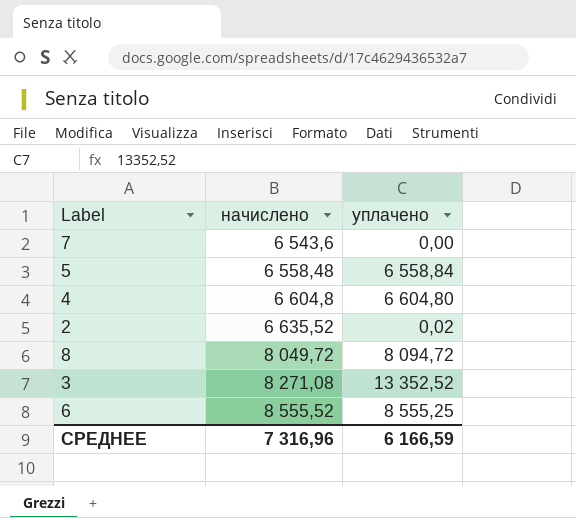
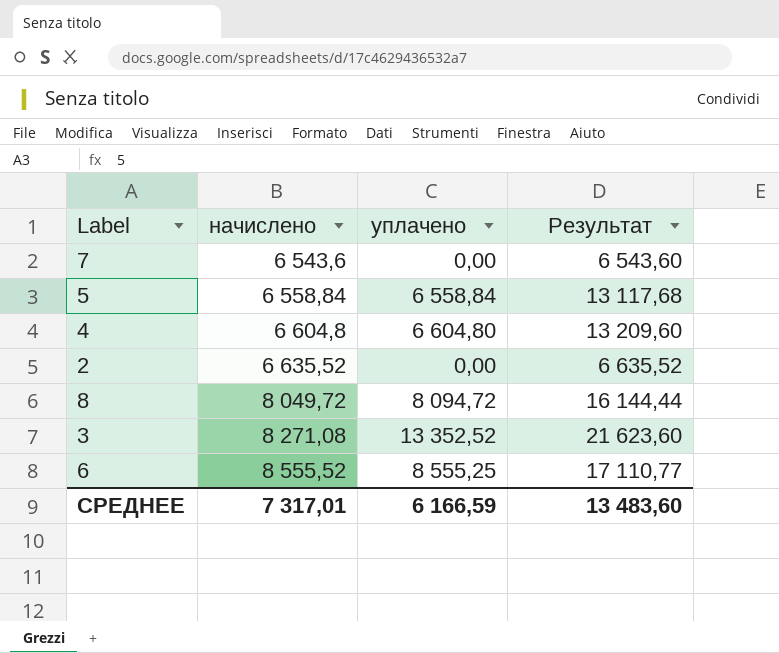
column Результат | formula: none -> [начислено] + [уплачено]
5 | начислено: 6 558,48 -> 6 558,84
2 | уплачено: 0,02 -> 0,00
СРЕДНЕЕ | начислено: 7 316,96 -> 7 317,01

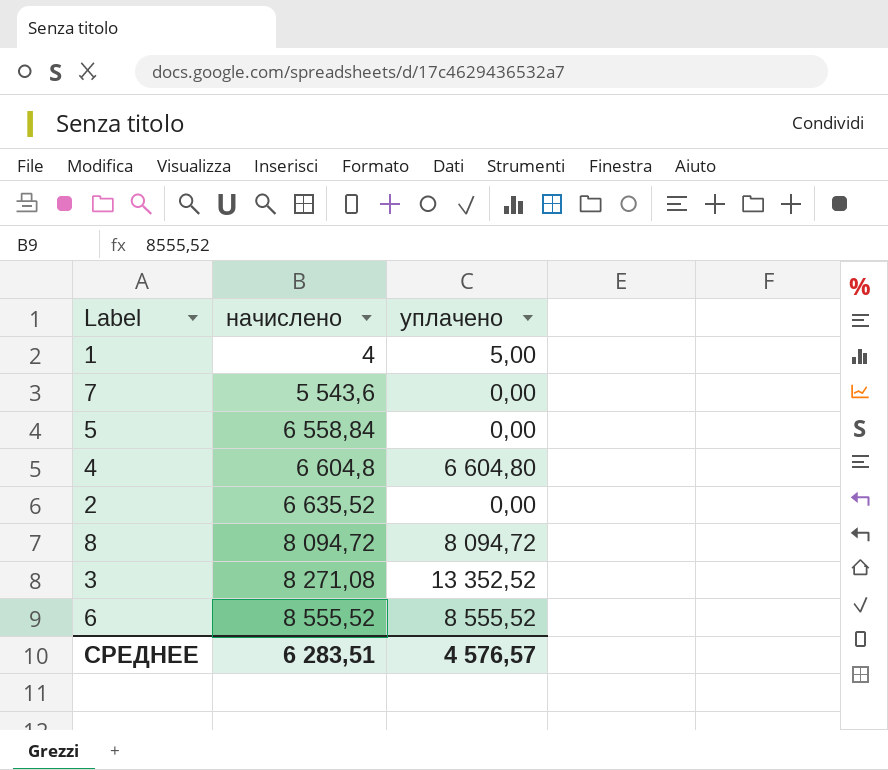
column Результат | formula: [начислено] + [уплачено] -> none
row 1: none -> 4 | 5,00
7 | начислено: 6 543,6 -> 5 543,6
5 | уплачено: 6 558,84 -> 0,00
8 | начислено: 8 049,72 -> 8 094,72
6 | уплачено: 8 555,25 -> 8 555,52
СРЕДНЕЕ | начислено: 7 317,01 -> 6 283,51
СРЕДНЕЕ | уплачено: 6 166,59 -> 4 576,57

